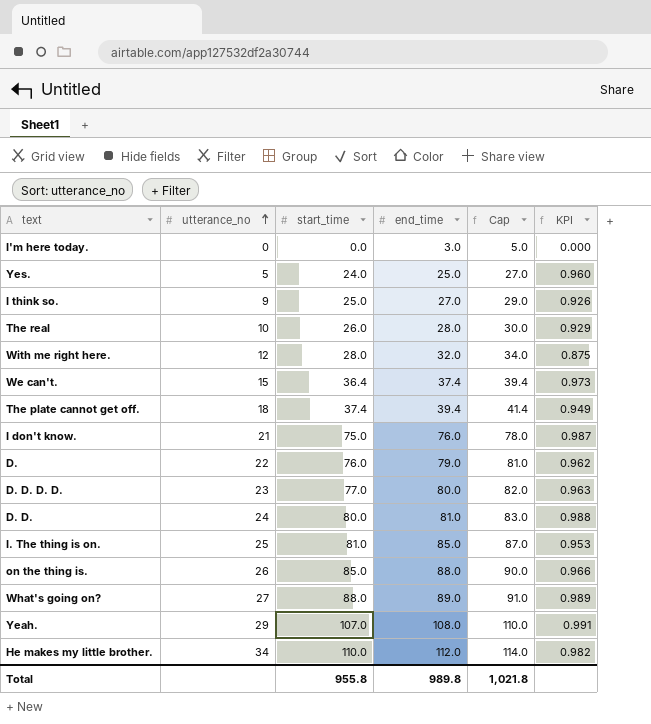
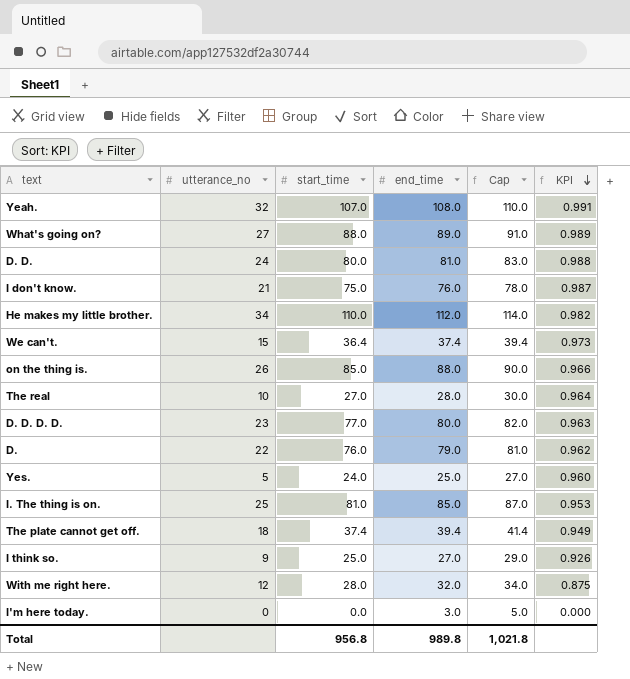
row order: utterance_no ascending -> KPI descending
Yeah. | utterance_no: 29 -> 32
The real | start_time: 26.0 -> 27.0
The real | KPI: 0.929 -> 0.964
Total | start_time: 955.8 -> 956.8

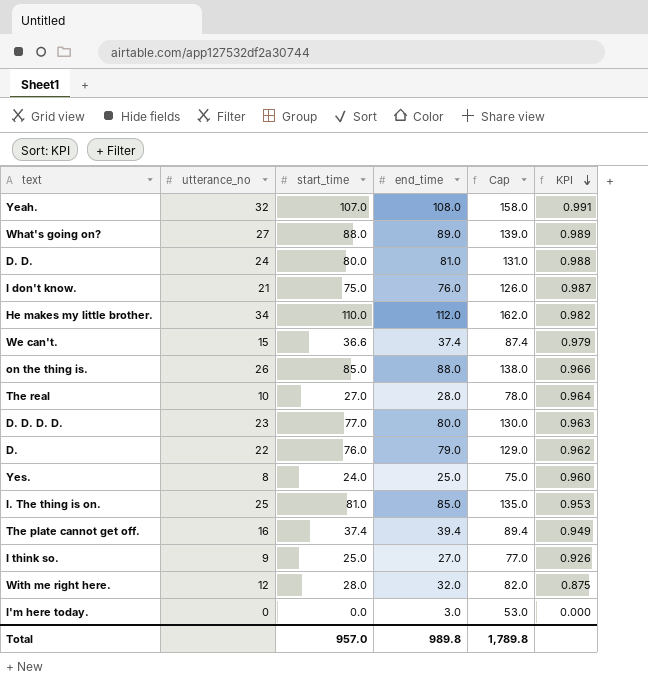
column Cap | formula: [end_time] + 2 -> [end_time] + 50
We can't. | start_time: 36.4 -> 36.6
We can't. | KPI: 0.973 -> 0.979
Yes. | utterance_no: 5 -> 8
The plate cannot get off. | utterance_no: 18 -> 16
Total | start_time: 956.8 -> 957.0
Total | Cap: 1,021.8 -> 1,789.8

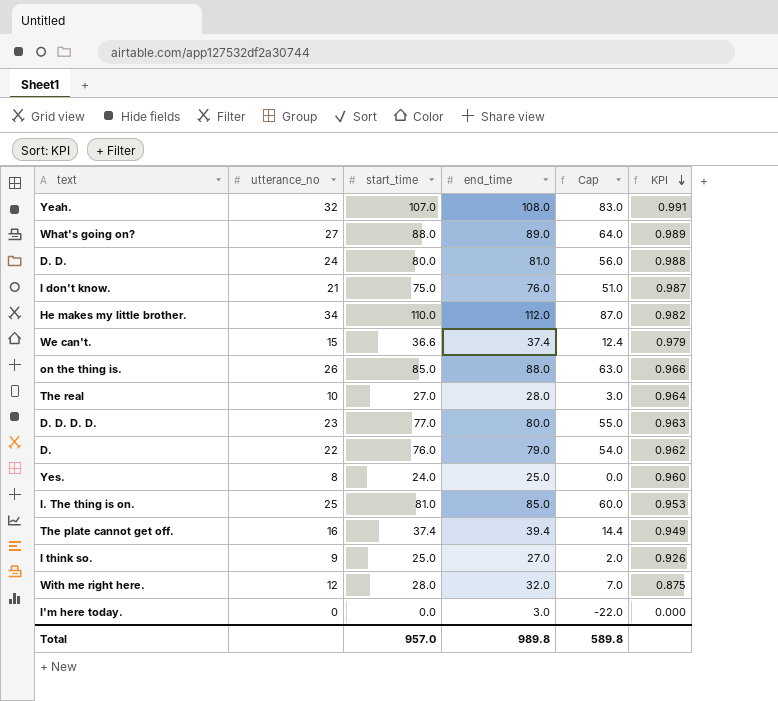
column Cap | formula: [end_time] + 50 -> [end_time] - 25
Total | Cap: 1,789.8 -> 589.8

